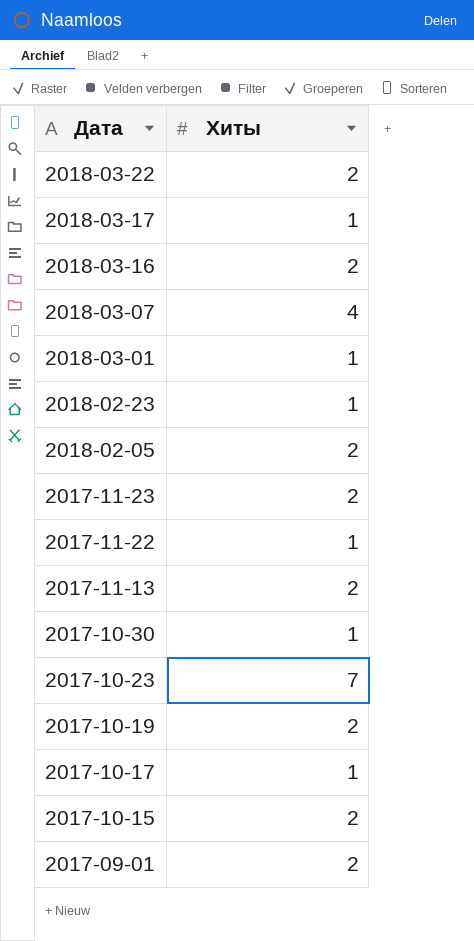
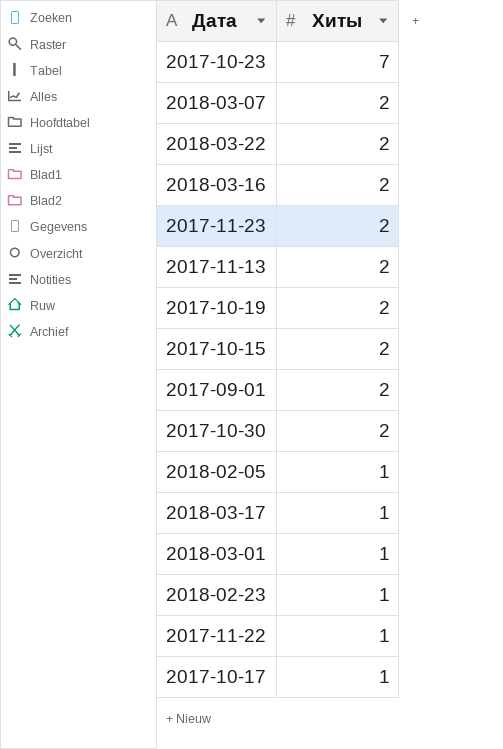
row order: Дата descending -> Хиты descending
2018-03-07 | Хиты: 4 -> 2
2017-10-30 | Хиты: 1 -> 2
2018-02-05 | Хиты: 2 -> 1

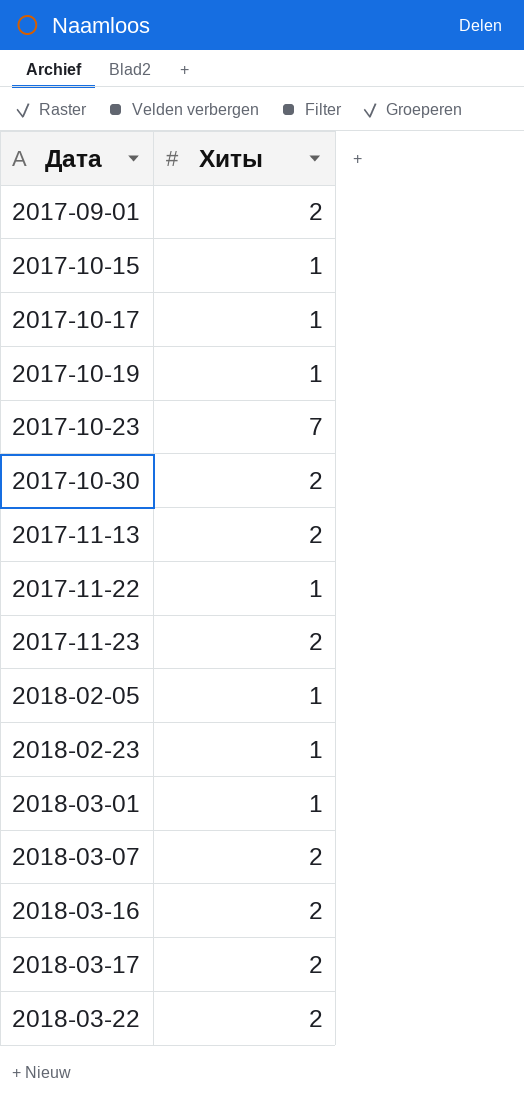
row order: Хиты descending -> Дата ascending
2017-10-15 | Хиты: 2 -> 1
2017-10-19 | Хиты: 2 -> 1
2018-03-17 | Хиты: 1 -> 2

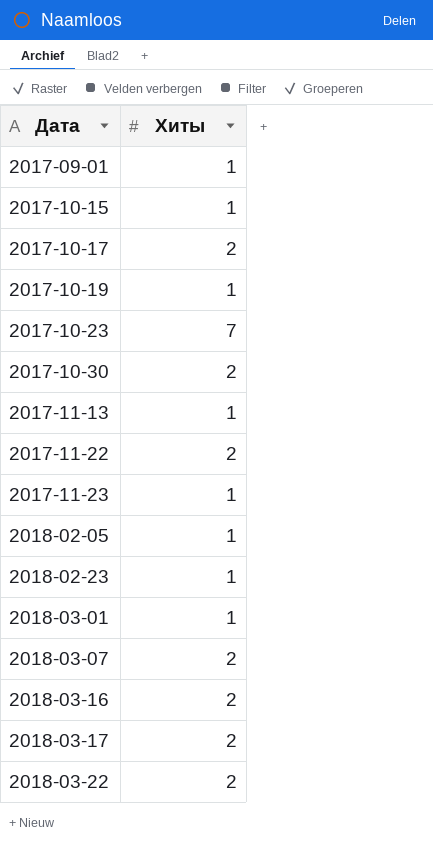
2017-09-01 | Хиты: 2 -> 1
2017-10-17 | Хиты: 1 -> 2
2017-11-13 | Хиты: 2 -> 1
2017-11-22 | Хиты: 1 -> 2
2017-11-23 | Хиты: 2 -> 1

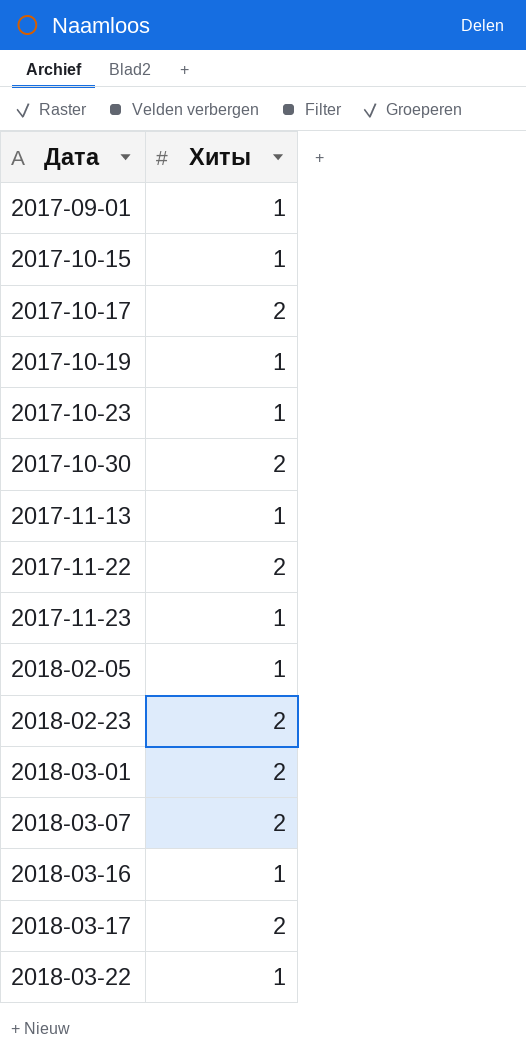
2017-10-23 | Хиты: 7 -> 1
2018-02-23 | Хиты: 1 -> 2
2018-03-01 | Хиты: 1 -> 2
2018-03-16 | Хиты: 2 -> 1
2018-03-22 | Хиты: 2 -> 1

